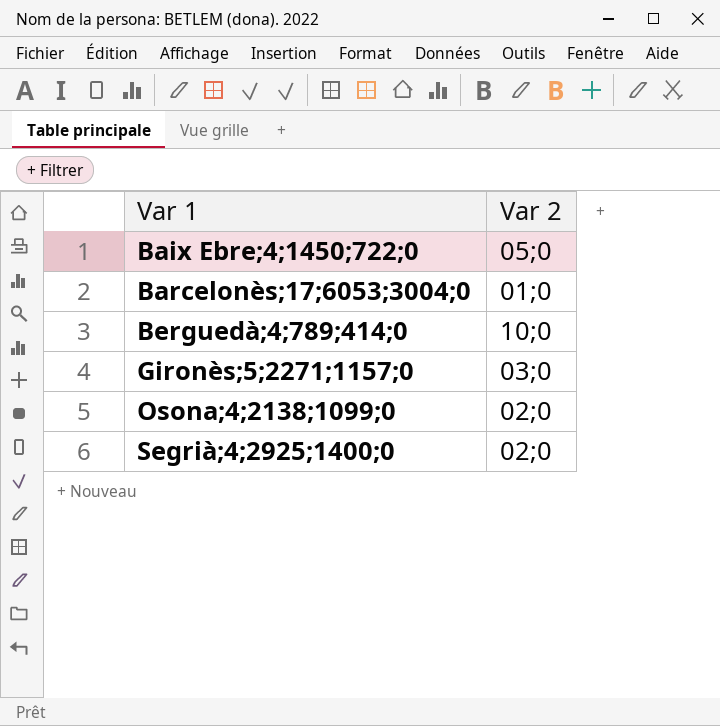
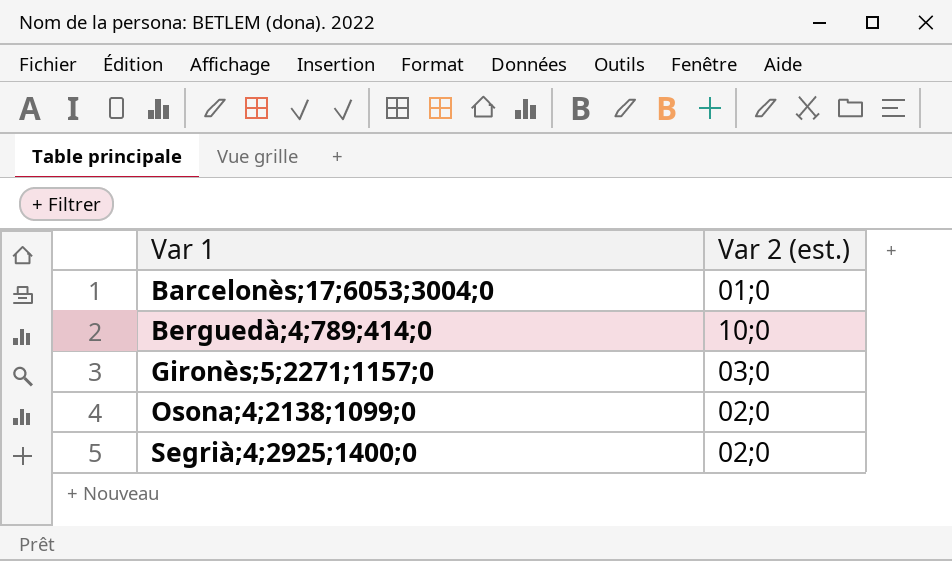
column name: Var 2 -> Var 2 (est.)
row Baix Ebre;4;1450;722;0: 05;0 -> none

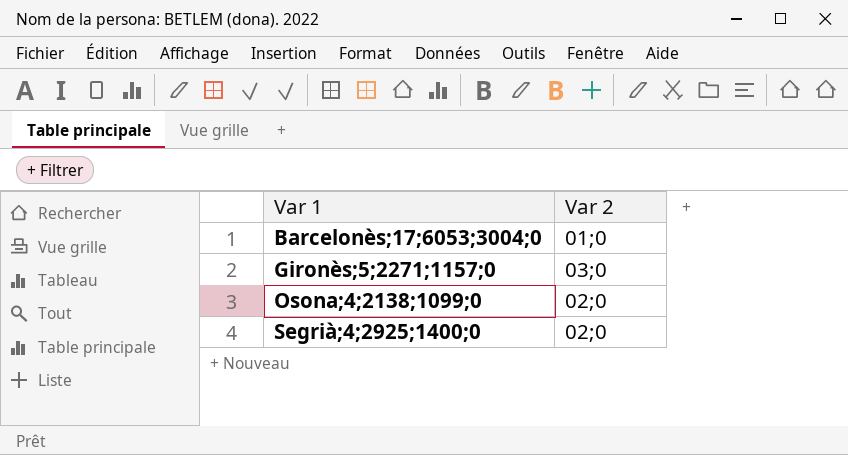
column name: Var 2 (est.) -> Var 2
row Berguedà;4;789;414;0: 10;0 -> none

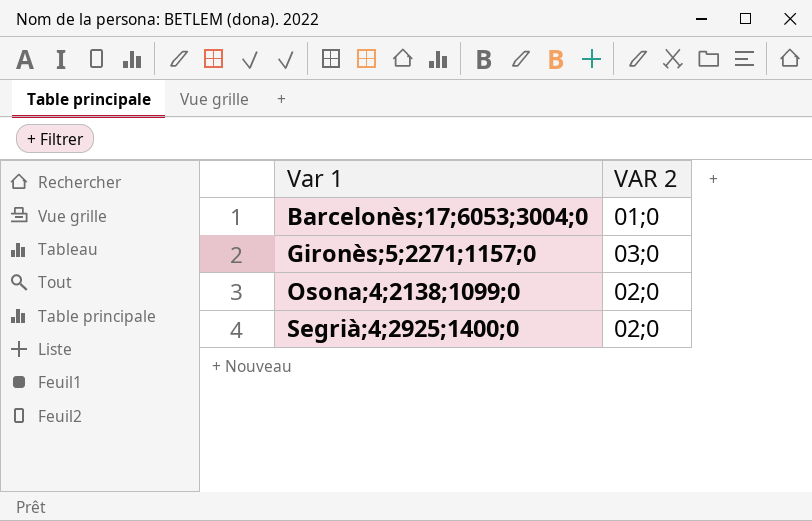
column name: Var 2 -> VAR 2

